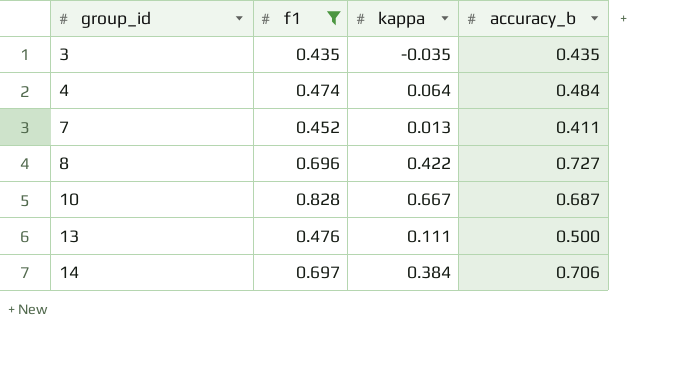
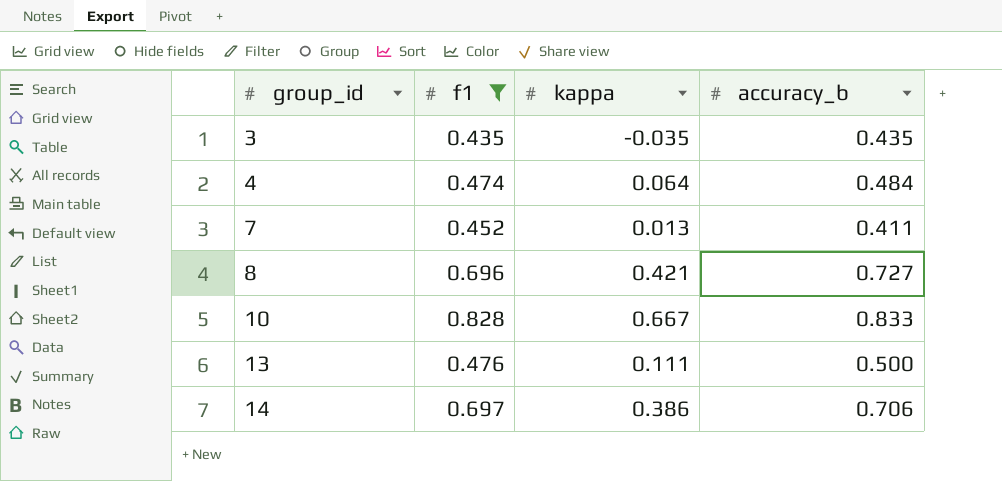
8 | kappa: 0.422 -> 0.421
10 | accuracy_b: 0.687 -> 0.833
14 | kappa: 0.384 -> 0.386

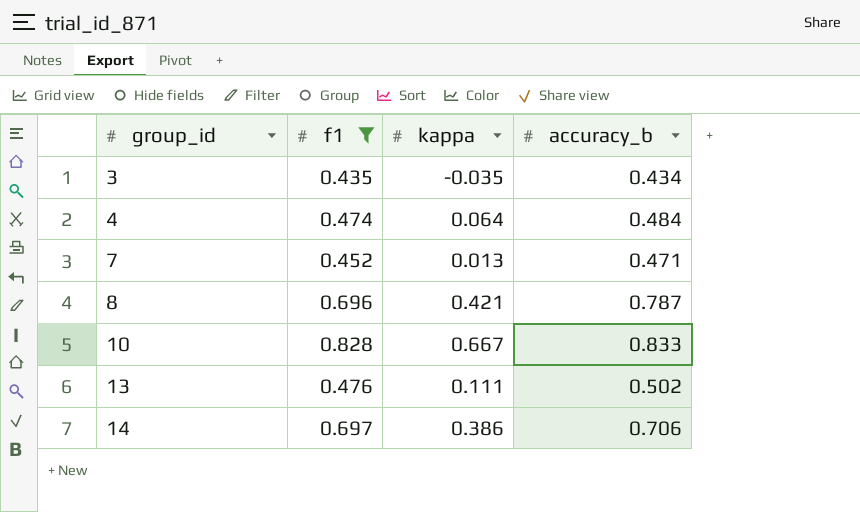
3 | accuracy_b: 0.435 -> 0.434
7 | accuracy_b: 0.411 -> 0.471
8 | accuracy_b: 0.727 -> 0.787
13 | accuracy_b: 0.500 -> 0.502

